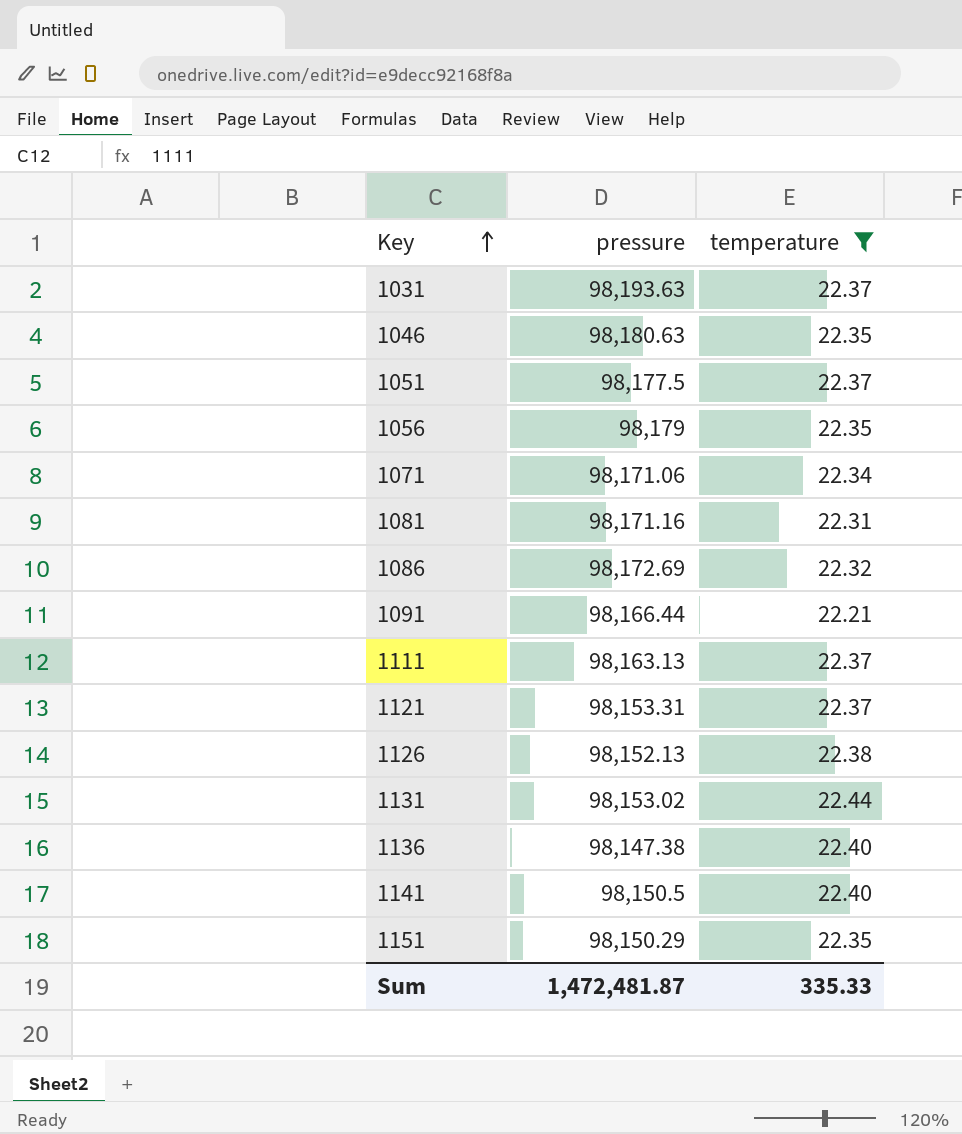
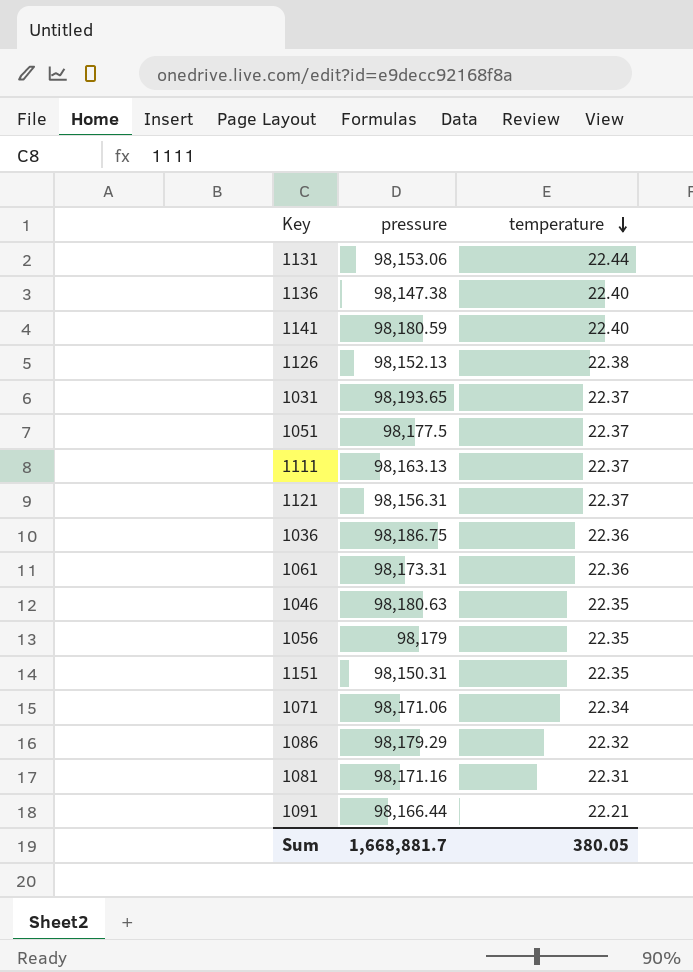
filter: temperature != 22.36 -> none
row order: Key ascending -> temperature descending
1131 | pressure: 98,153.02 -> 98,153.06
1141 | pressure: 98,150.5 -> 98,180.59
1031 | pressure: 98,193.63 -> 98,193.65
1121 | pressure: 98,153.31 -> 98,156.31
1151 | pressure: 98,150.29 -> 98,150.31
1086 | pressure: 98,172.69 -> 98,179.29
Sum | pressure: 1,472,481.87 -> 1,668,881.7
Sum | temperature: 335.33 -> 380.05

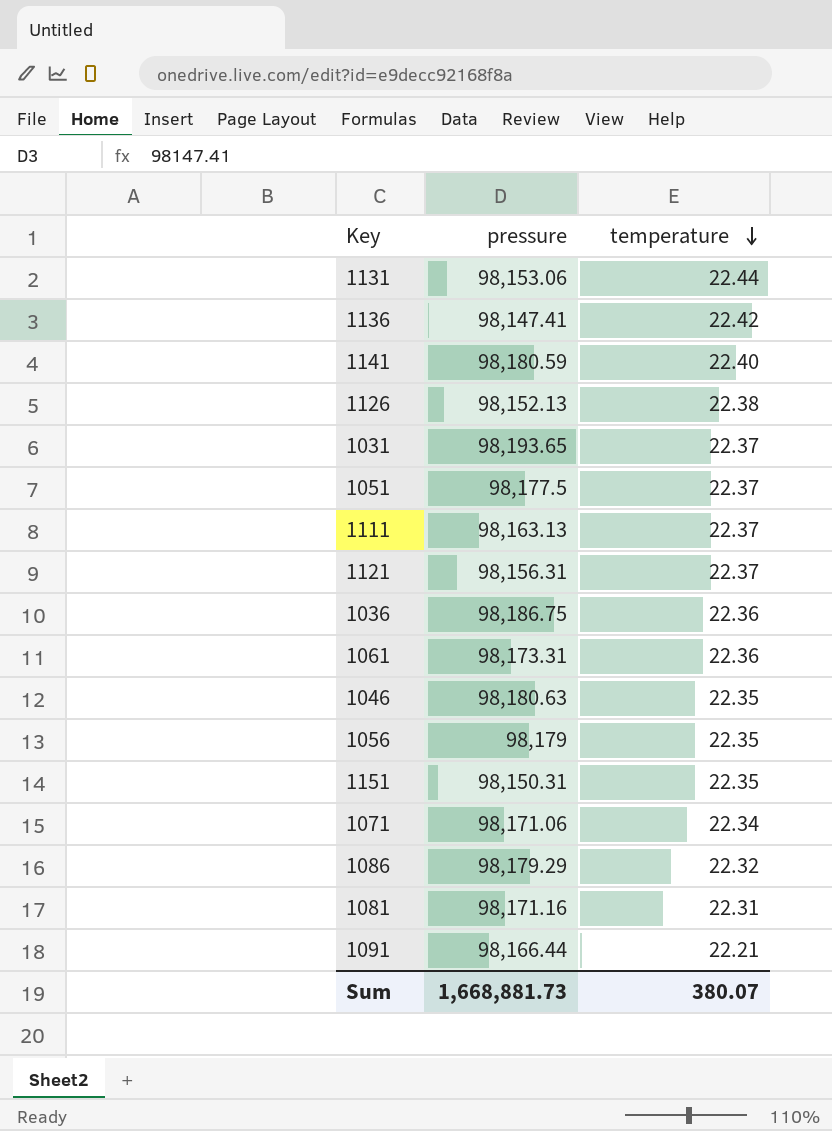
1136 | pressure: 98,147.38 -> 98,147.41
1136 | temperature: 22.40 -> 22.42
Sum | pressure: 1,668,881.7 -> 1,668,881.73
Sum | temperature: 380.05 -> 380.07

